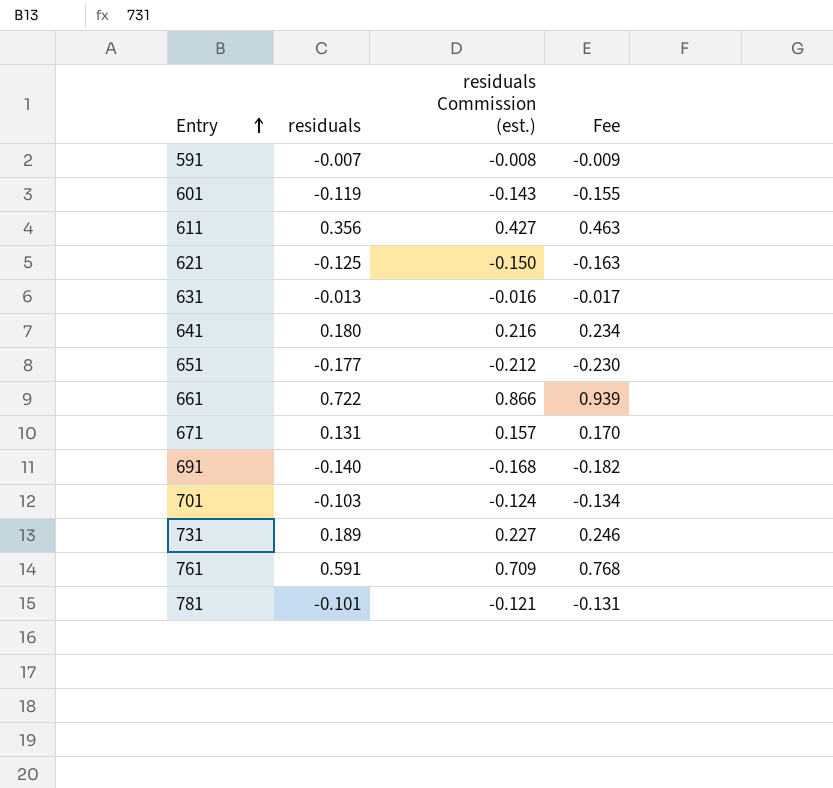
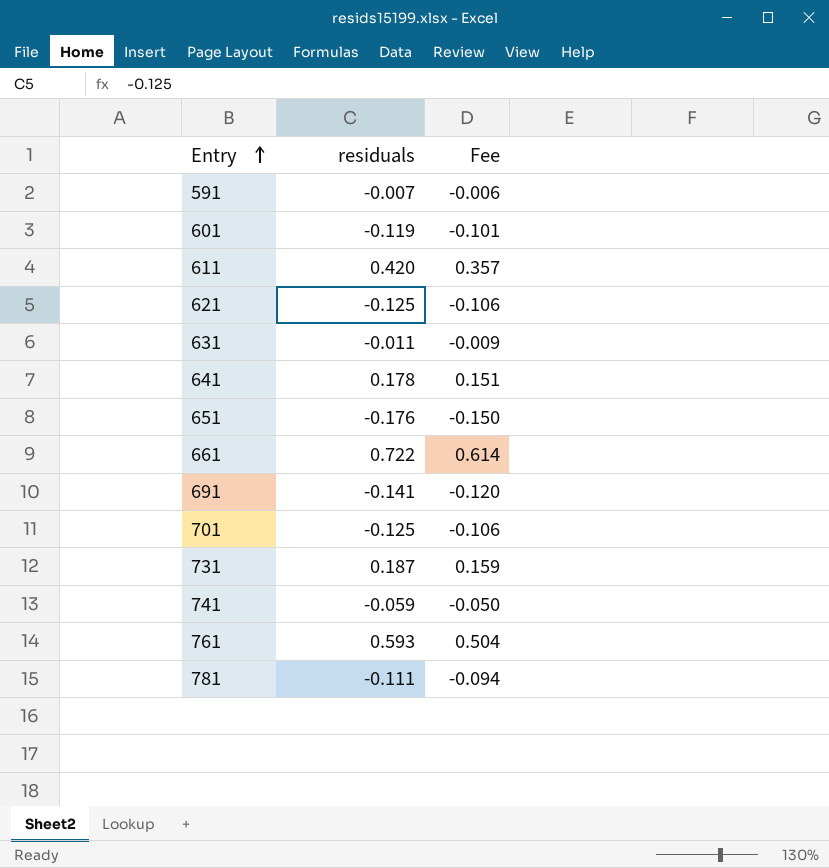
column residuals Commission (est.) | formula: [residuals] * 1.2 -> none
column Fee | formula: [residuals] * 1.3 -> [residuals] * 0.85
row 671: 0.131 | 0.157 | 0.170 -> none
611 | residuals: 0.356 -> 0.420
631 | residuals: -0.013 -> -0.011
641 | residuals: 0.180 -> 0.178
651 | residuals: -0.177 -> -0.176
691 | residuals: -0.140 -> -0.141
701 | residuals: -0.103 -> -0.125
731 | residuals: 0.189 -> 0.187
row 741: none -> -0.059 | -0.050
761 | residuals: 0.591 -> 0.593
781 | residuals: -0.101 -> -0.111

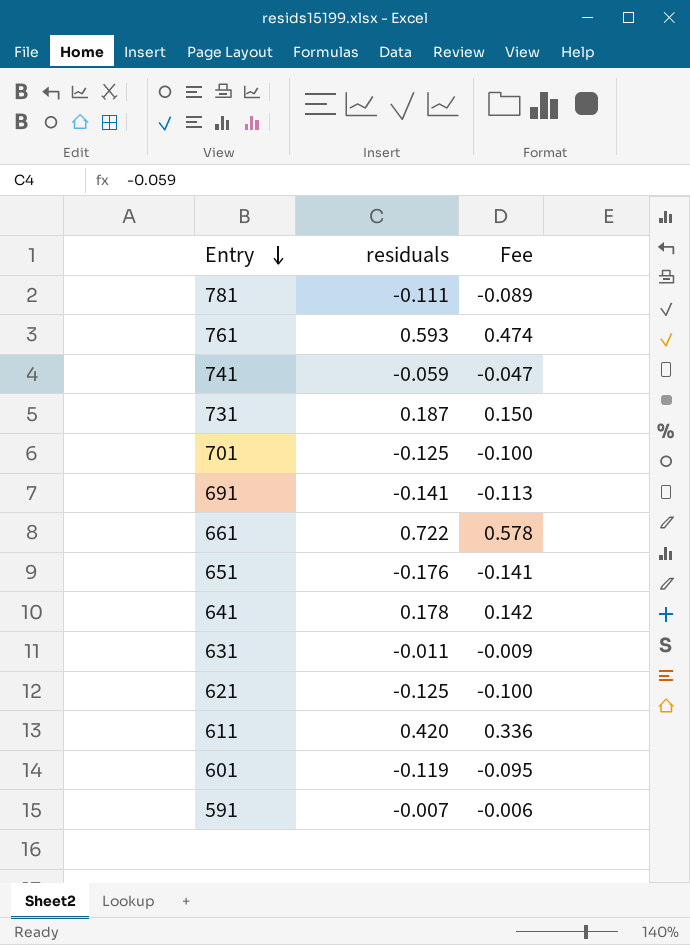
row order: Entry ascending -> Entry descending
column Fee | formula: [residuals] * 0.85 -> [residuals] * 0.8

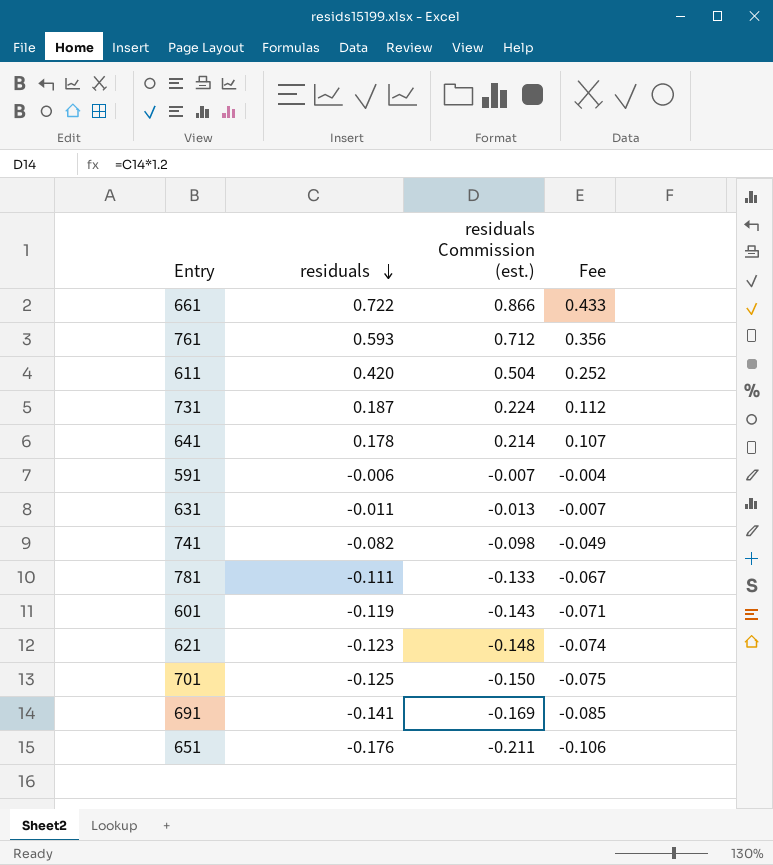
row order: Entry descending -> residuals descending
column residuals Commission (est.) | formula: none -> [residuals] * 1.2
column Fee | formula: [residuals] * 0.8 -> [residuals] * 0.6
591 | residuals: -0.007 -> -0.006
741 | residuals: -0.059 -> -0.082
621 | residuals: -0.125 -> -0.123

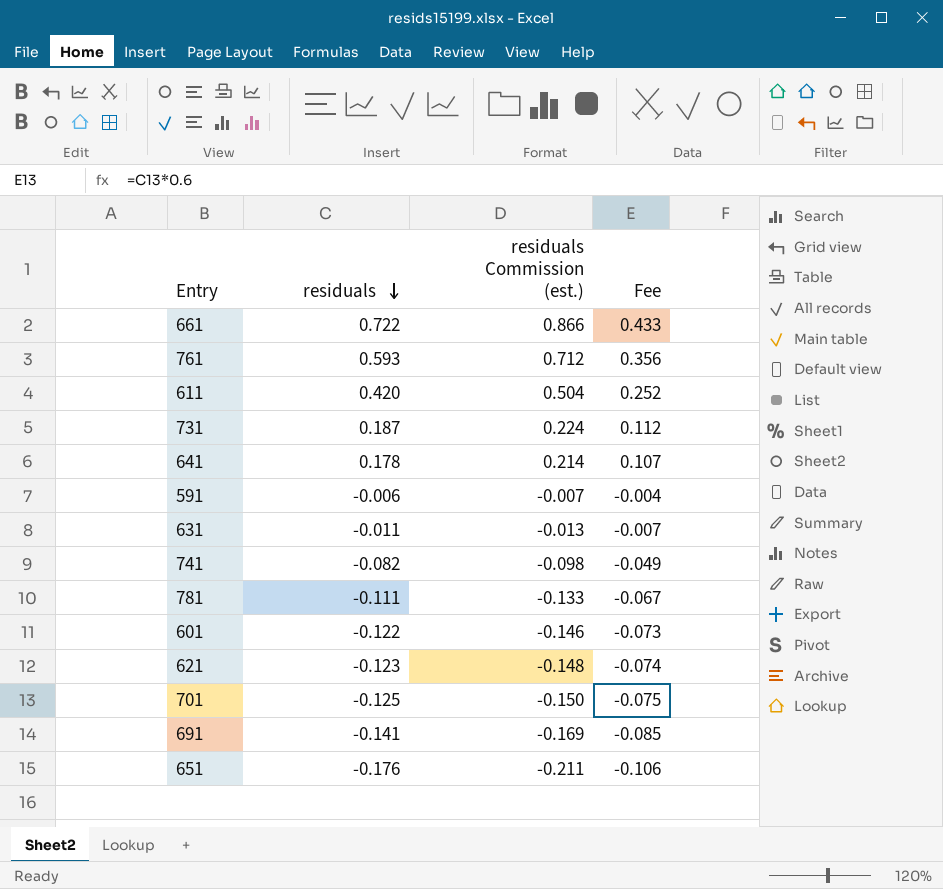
601 | residuals: -0.119 -> -0.122
601 | residuals Commission (est.): -0.143 -> -0.146
601 | Fee: -0.071 -> -0.073

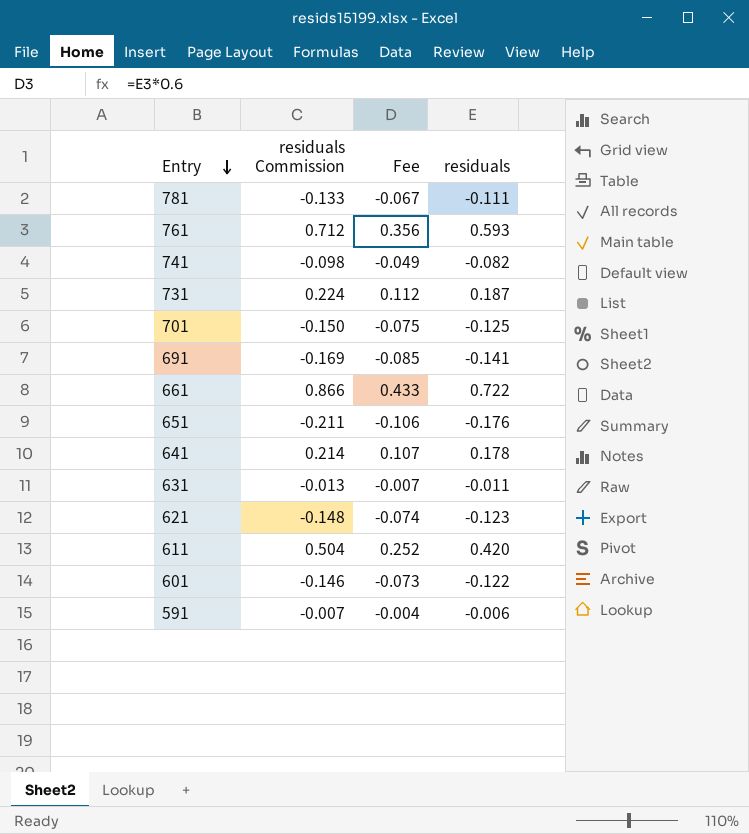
row order: residuals descending -> Entry descending
column name: residuals Commission (est.) -> residuals Commission
column residuals | position: 2 -> 4

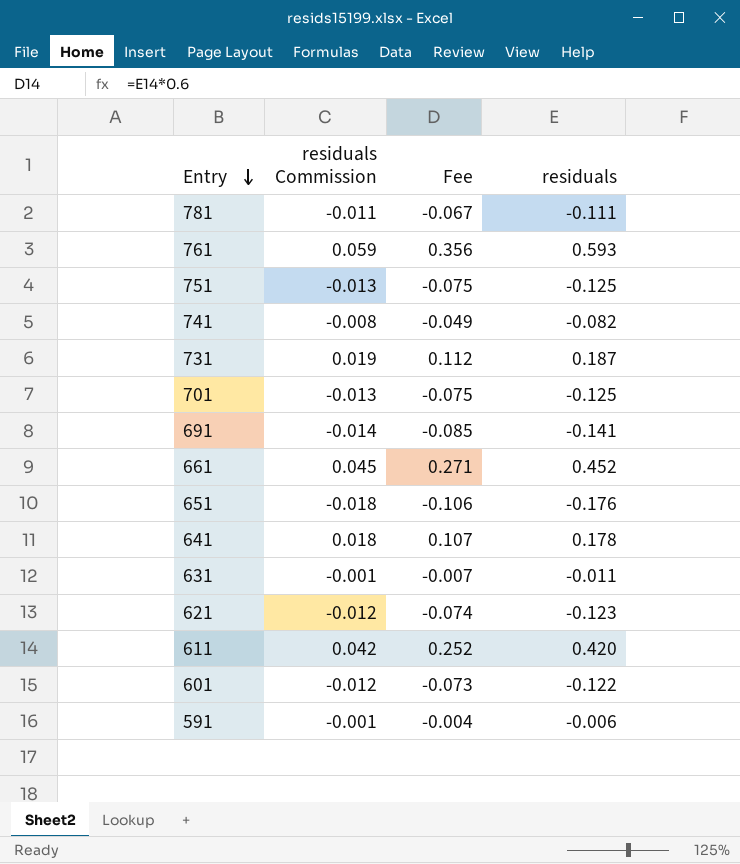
column residuals Commission | formula: [residuals] * 1.2 -> [residuals] * 0.1
row 751: none -> -0.013 | -0.075 | -0.125
661 | Fee: 0.433 -> 0.271
661 | residuals: 0.722 -> 0.452

